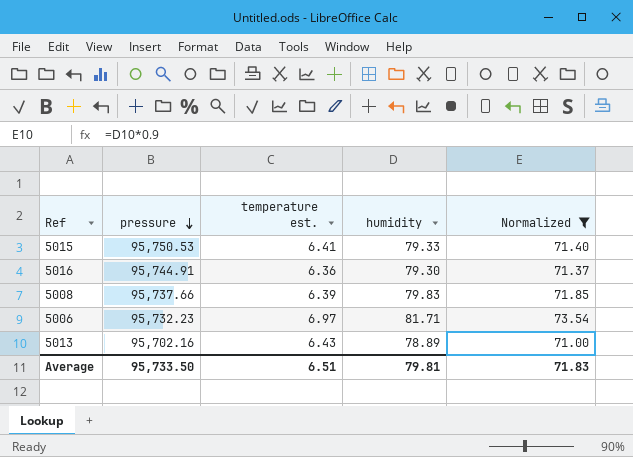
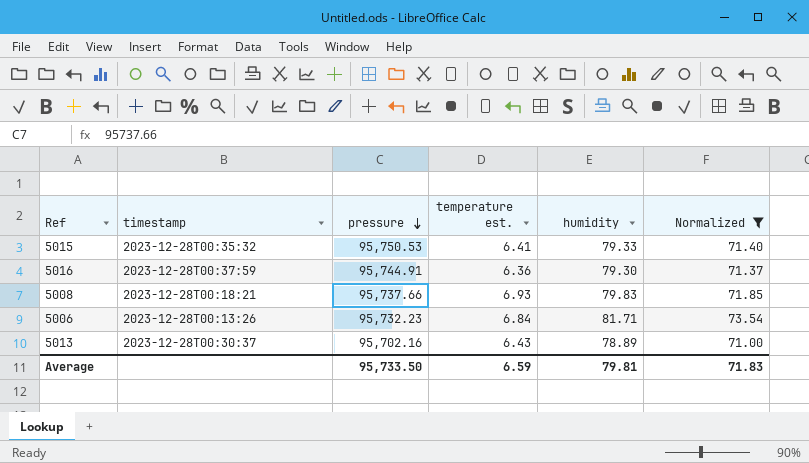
column timestamp | position: none -> 2
5008 | temperature est.: 6.39 -> 6.93
5006 | temperature est.: 6.97 -> 6.84
Average | temperature est.: 6.51 -> 6.59

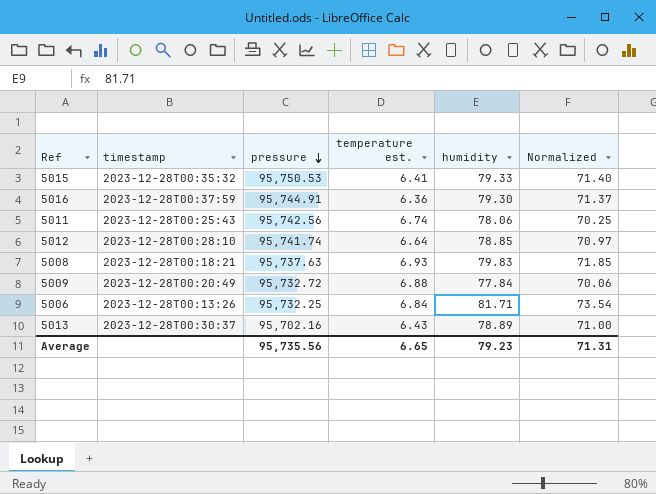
filter: Normalized >= 71.00 -> none
5008 | pressure: 95,737.66 -> 95,737.63
5006 | pressure: 95,732.23 -> 95,732.25
Average | pressure: 95,733.50 -> 95,735.56
Average | temperature est.: 6.59 -> 6.65
Average | humidity: 79.81 -> 79.23
Average | Normalized: 71.83 -> 71.31

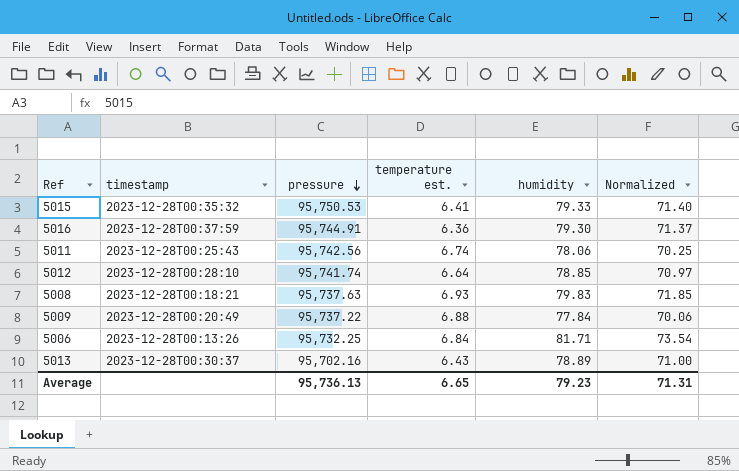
5009 | pressure: 95,732.72 -> 95,737.22
Average | pressure: 95,735.56 -> 95,736.13

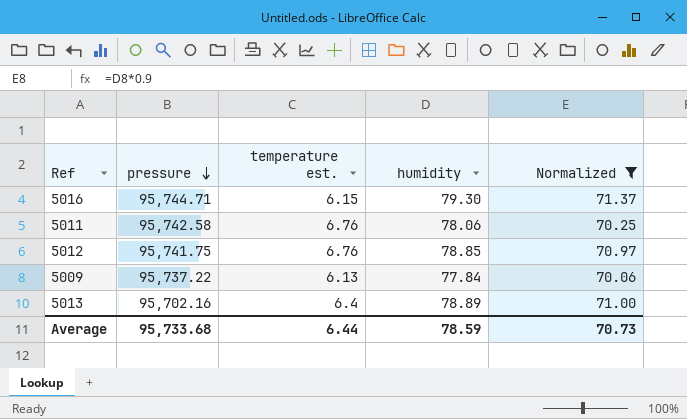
filter: none -> Normalized <= 71.37
column timestamp | position: 2 -> none
5016 | pressure: 95,744.91 -> 95,744.71
5016 | temperature est.: 6.36 -> 6.15
5011 | pressure: 95,742.56 -> 95,742.58
5011 | temperature est.: 6.74 -> 6.76
5012 | pressure: 95,741.74 -> 95,741.75
5012 | temperature est.: 6.64 -> 6.76
5009 | temperature est.: 6.88 -> 6.13
5013 | temperature est.: 6.43 -> 6.4
Average | pressure: 95,736.13 -> 95,733.68
Average | temperature est.: 6.65 -> 6.44
Average | humidity: 79.23 -> 78.59
Average | Normalized: 71.31 -> 70.73

